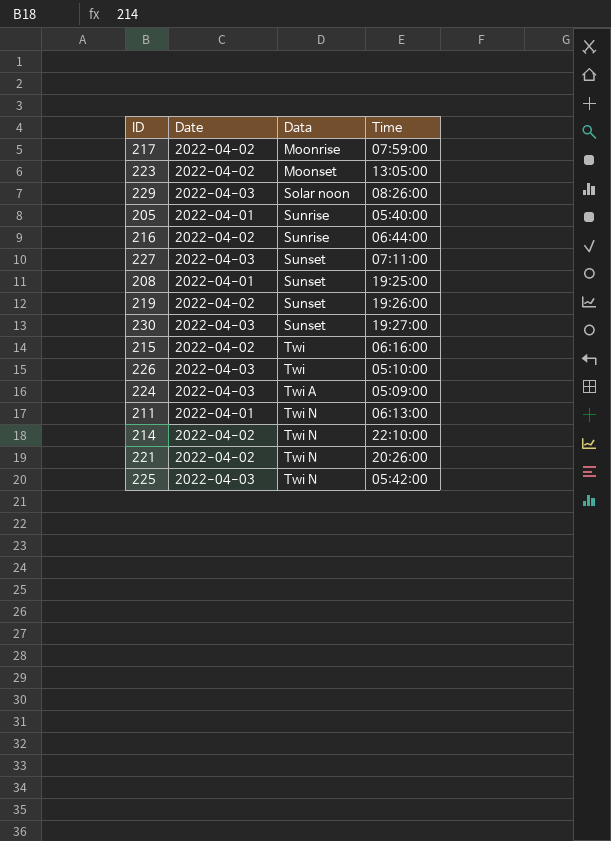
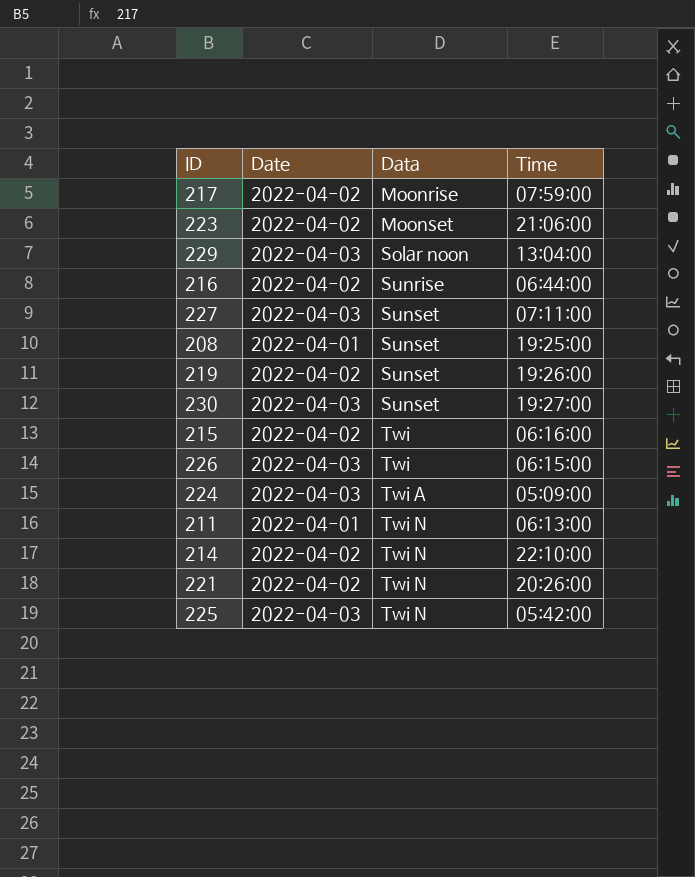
row 205: 2022-04-01 | Sunrise | 05:40:00 -> none
223 | Time: 13:05:00 -> 21:06:00
229 | Time: 08:26:00 -> 13:04:00
226 | Time: 05:10:00 -> 06:15:00

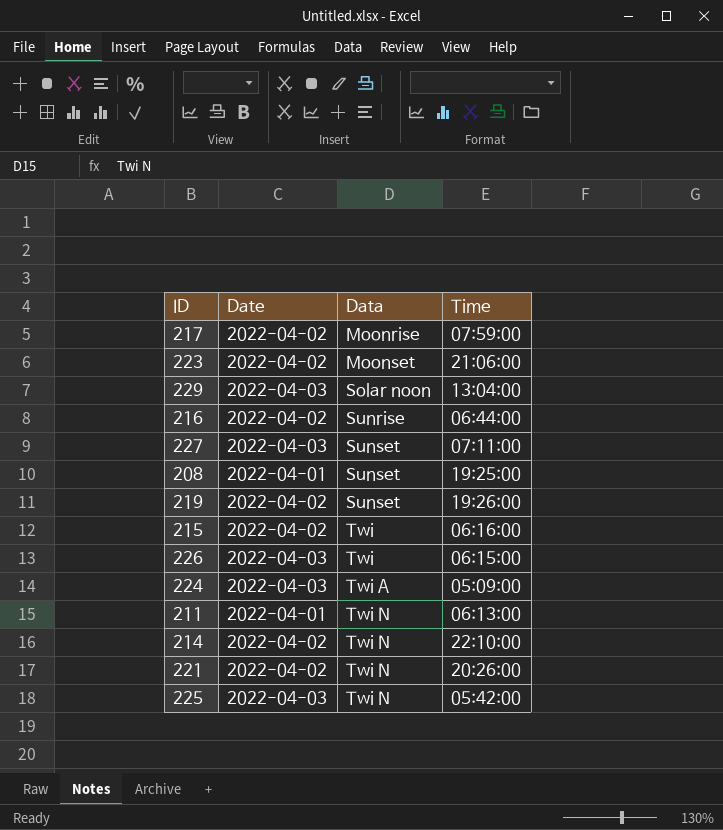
row 230: 2022-04-03 | Sunset | 19:27:00 -> none

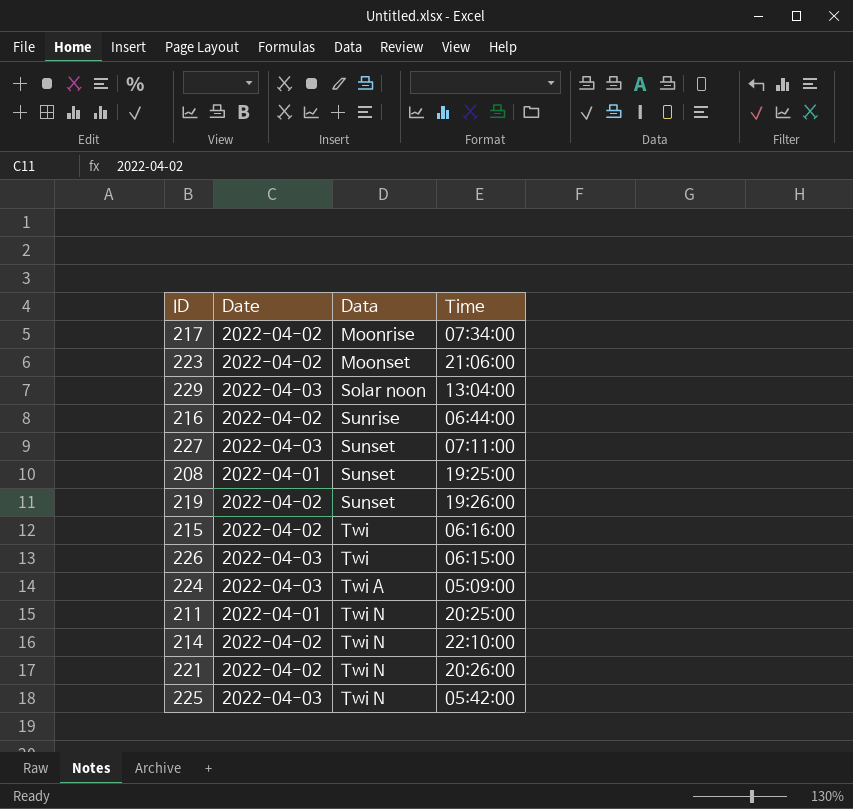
217 | Time: 07:59:00 -> 07:34:00
211 | Time: 06:13:00 -> 20:25:00

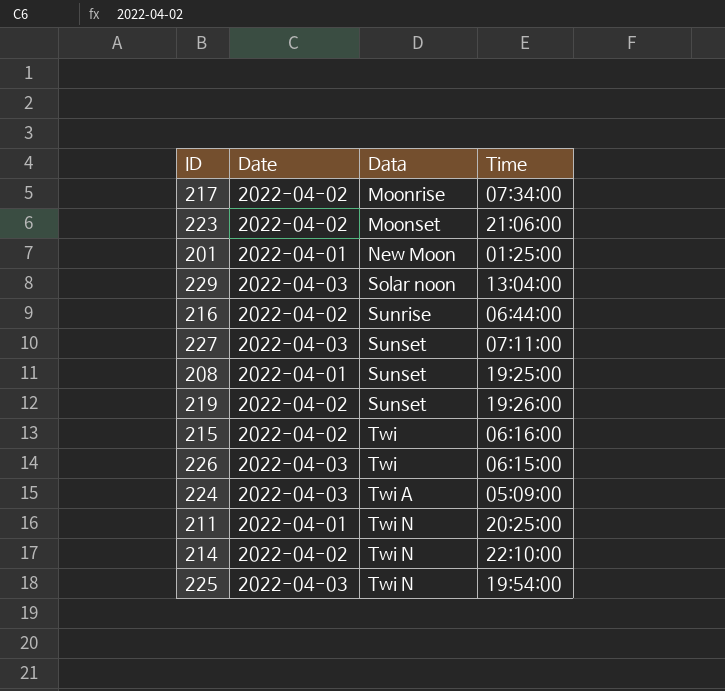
row 221: 2022-04-02 | Twi N | 20:26:00 -> none
row 201: none -> 2022-04-01 | New Moon | 01:25:00
225 | Time: 05:42:00 -> 19:54:00

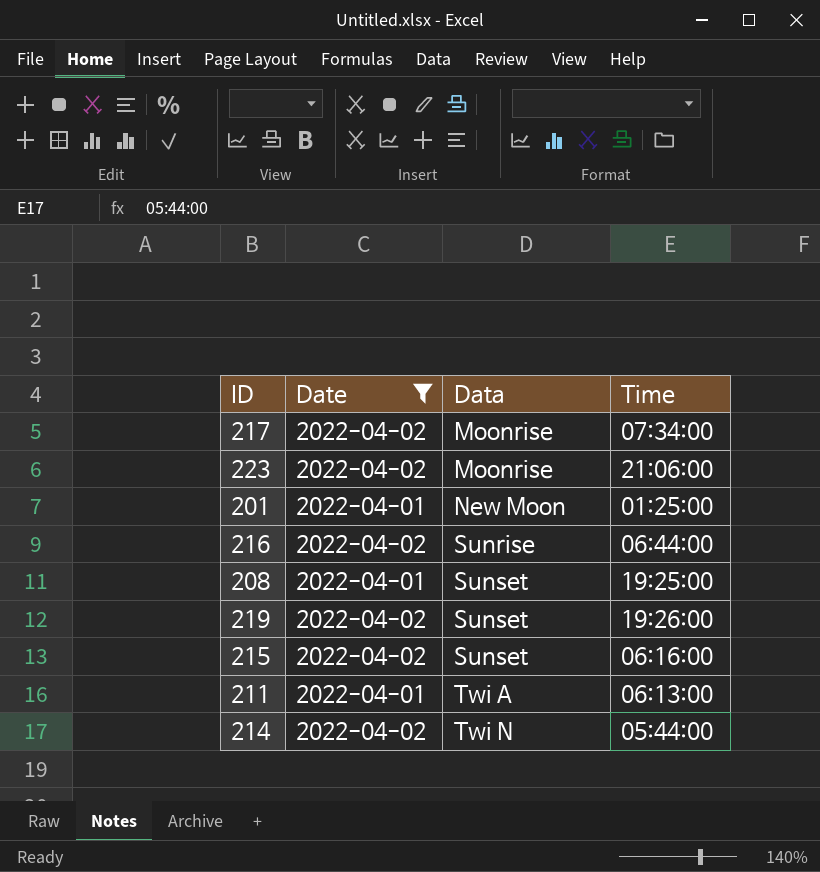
filter: none -> Date != 2022-04-03
223 | Data: Moonset -> Moonrise
215 | Data: Twi -> Sunset
211 | Data: Twi N -> Twi A
211 | Time: 20:25:00 -> 06:13:00
214 | Time: 22:10:00 -> 05:44:00

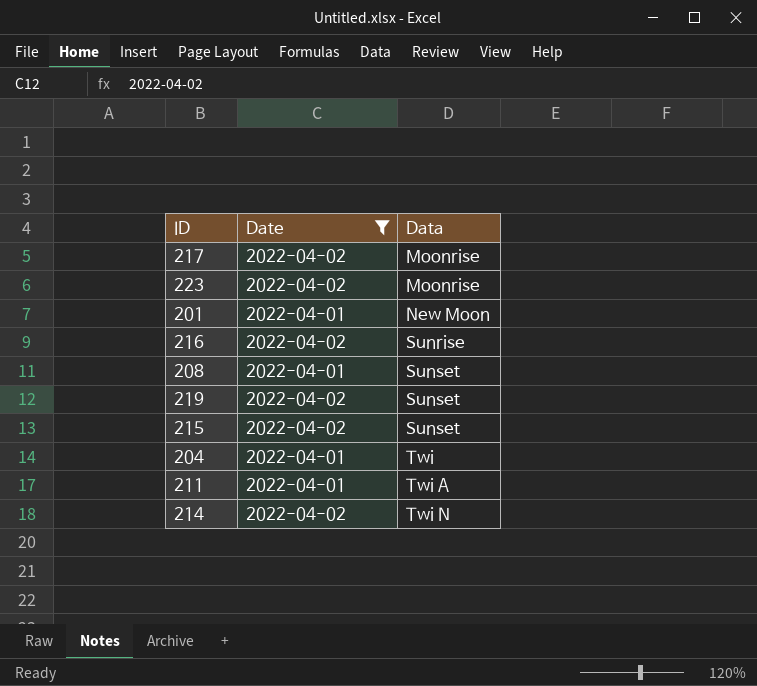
column Time | position: 4 -> none
row 204: none -> 2022-04-01 | Twi

